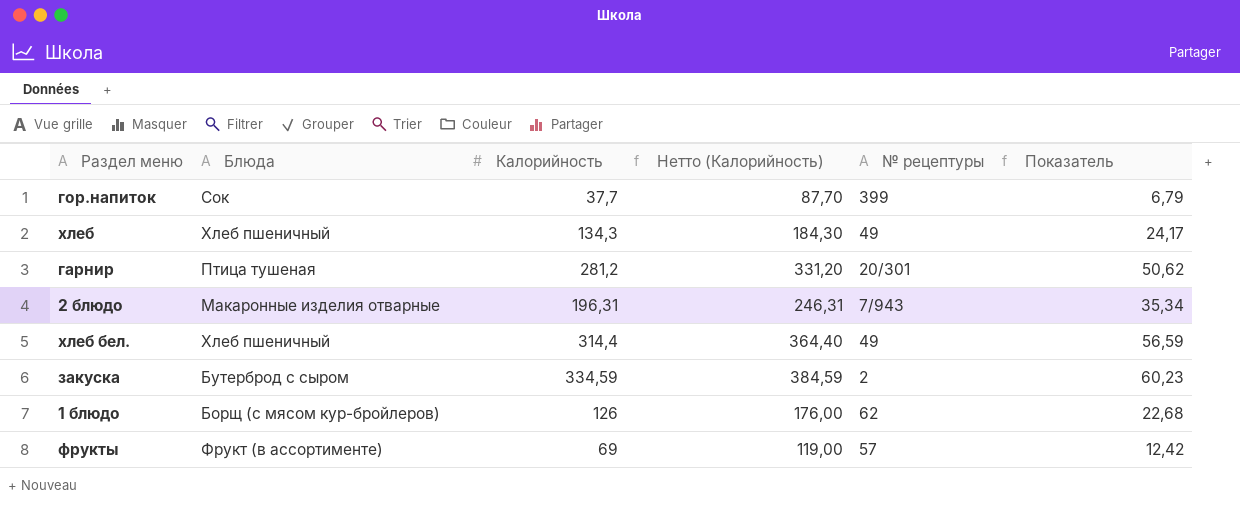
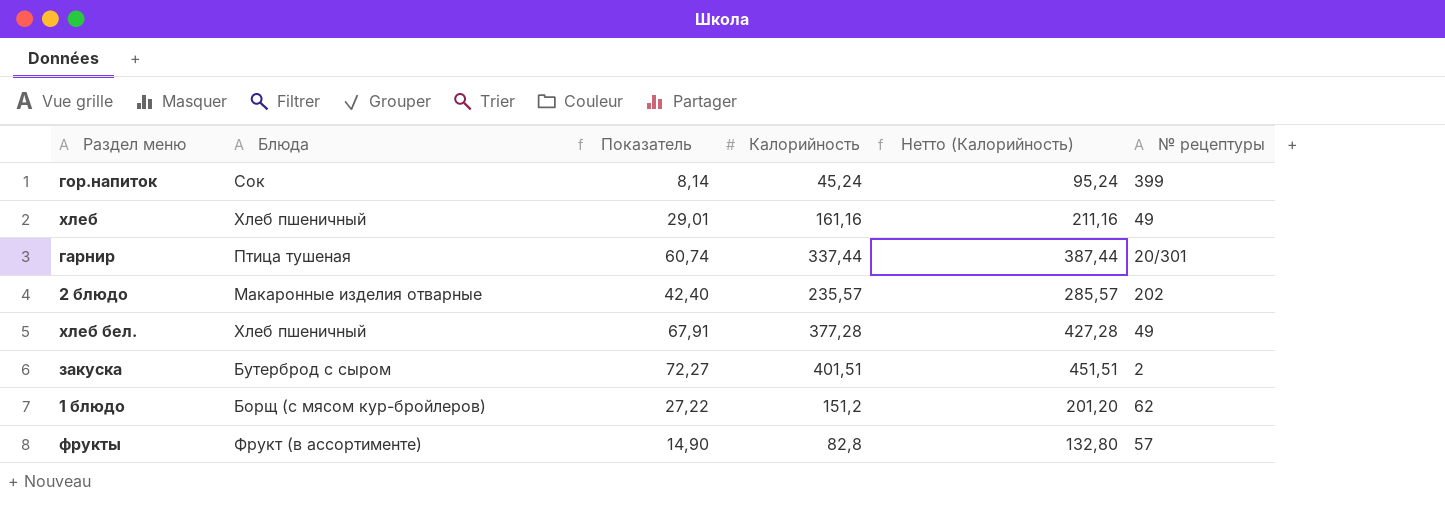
column Показатель | position: 6 -> 3
гор.напиток | Показатель: 6,79 -> 8,14
гор.напиток | Калорийность: 37,7 -> 45,24
гор.напиток | Нетто (Калорийность): 87,70 -> 95,24
хлеб | Показатель: 24,17 -> 29,01
хлеб | Калорийность: 134,3 -> 161,16
хлеб | Нетто (Калорийность): 184,30 -> 211,16
гарнир | Показатель: 50,62 -> 60,74
гарнир | Калорийность: 281,2 -> 337,44
гарнир | Нетто (Калорийность): 331,20 -> 387,44
2 блюдо | Показатель: 35,34 -> 42,40
2 блюдо | Калорийность: 196,31 -> 235,57
2 блюдо | Нетто (Калорийность): 246,31 -> 285,57
2 блюдо | № рецептуры: 7/943 -> 202
хлеб бел. | Показатель: 56,59 -> 67,91
хлеб бел. | Калорийность: 314,4 -> 377,28
хлеб бел. | Нетто (Калорийность): 364,40 -> 427,28
закуска | Показатель: 60,23 -> 72,27
закуска | Калорийность: 334,59 -> 401,51
закуска | Нетто (Калорийность): 384,59 -> 451,51
1 блюдо | Показатель: 22,68 -> 27,22
1 блюдо | Калорийность: 126 -> 151,2
1 блюдо | Нетто (Калорийность): 176,00 -> 201,20
фрукты | Показатель: 12,42 -> 14,90
фрукты | Калорийность: 69 -> 82,8
фрукты | Нетто (Калорийность): 119,00 -> 132,80

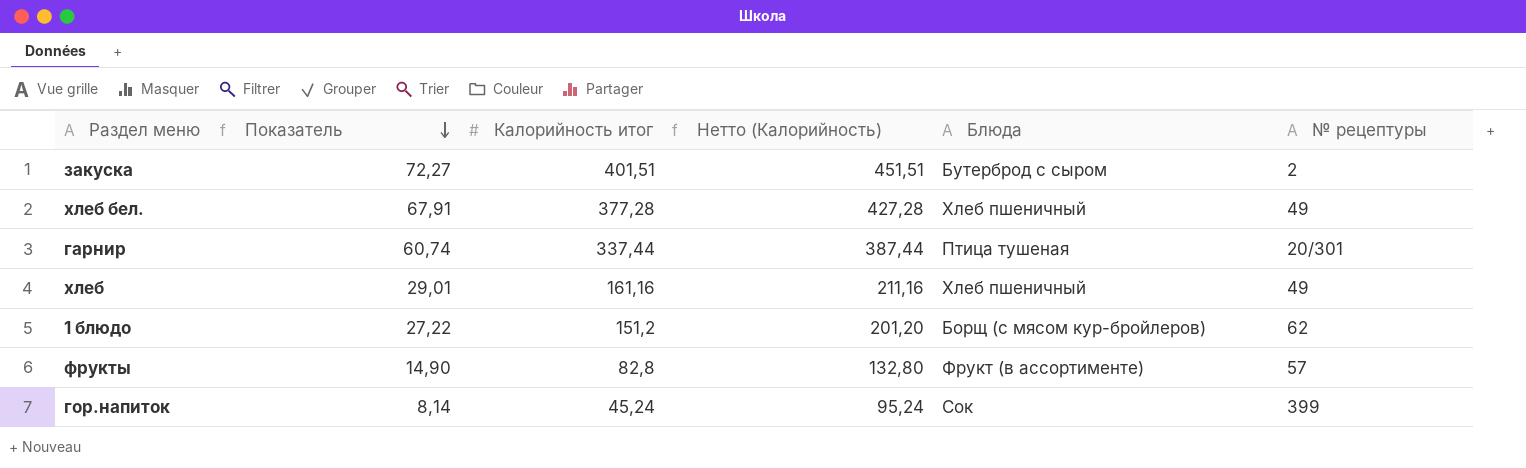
row order: none -> Показатель descending
column name: Калорийность -> Калорийность итог
column Блюда | position: 2 -> 5
row 2 блюдо: Макаронные изделия отварные | 42,40 | 235,57 | 285,57 | 202 -> none

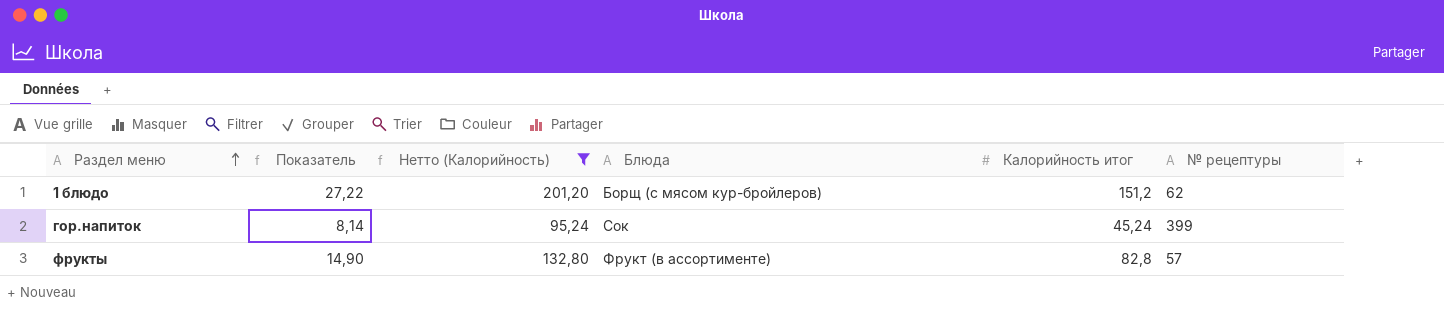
filter: none -> Нетто (Калорийность) <= 201,20
row order: Показатель descending -> Раздел меню ascending
column Калорийность итог | position: 3 -> 5

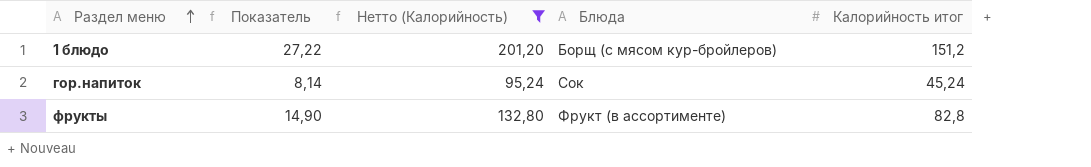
column № рецептуры | position: 6 -> none

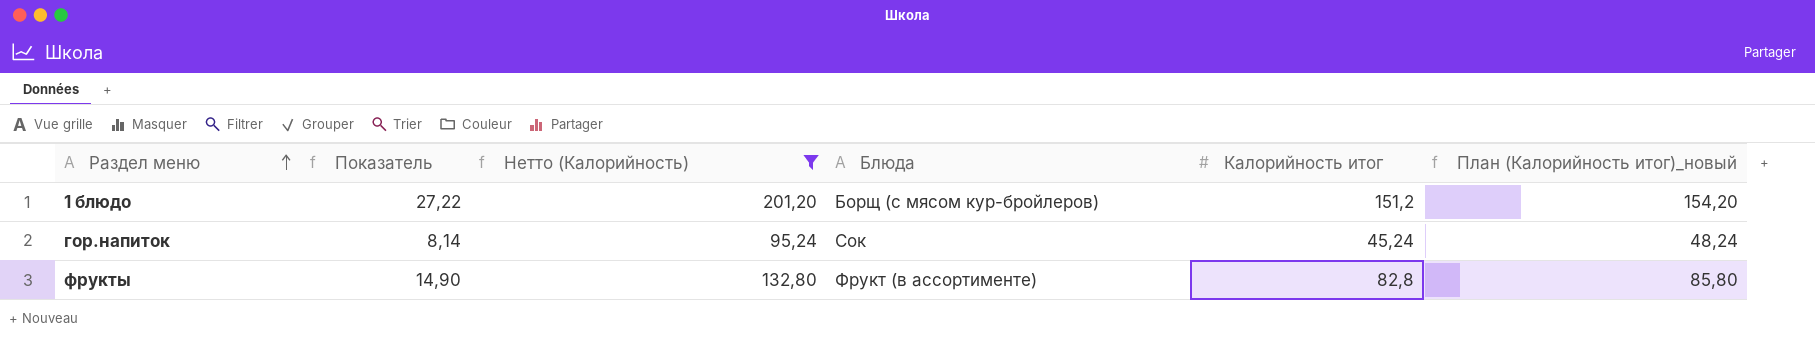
column План (Калорийность итог)_новый | formula: none -> [Калорийность итог] + 3

